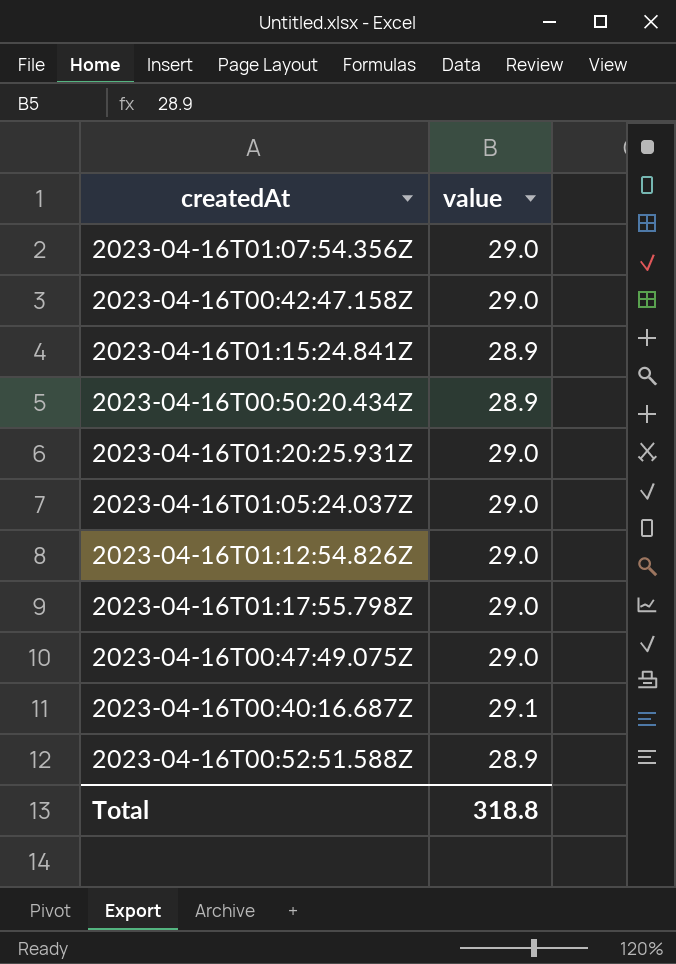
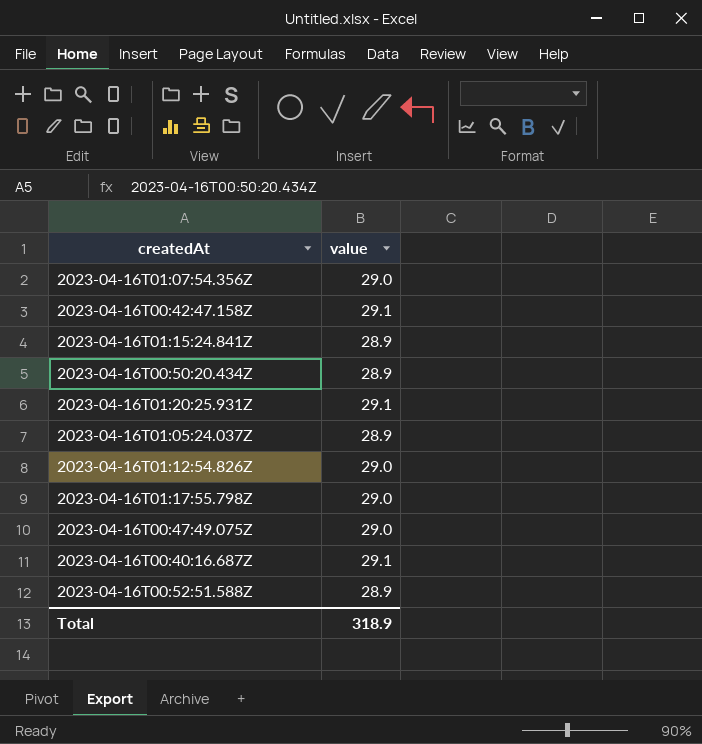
2023-04-16T00:42:47.158Z | value: 29.0 -> 29.1
2023-04-16T01:20:25.931Z | value: 29.0 -> 29.1
2023-04-16T01:05:24.037Z | value: 29.0 -> 28.9
Total | value: 318.8 -> 318.9

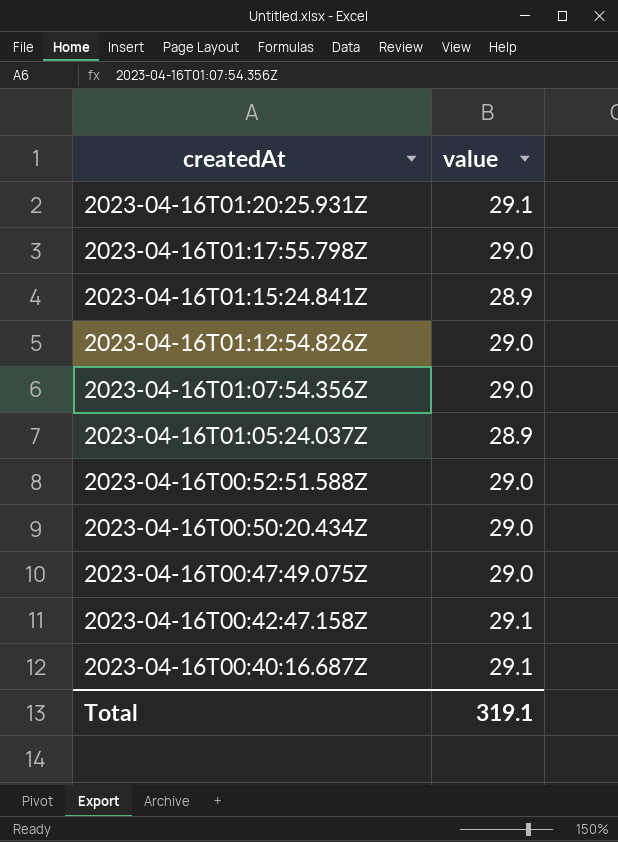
row order: none -> createdAt descending
2023-04-16T00:52:51.588Z | value: 28.9 -> 29.0
2023-04-16T00:50:20.434Z | value: 28.9 -> 29.0
Total | value: 318.9 -> 319.1

